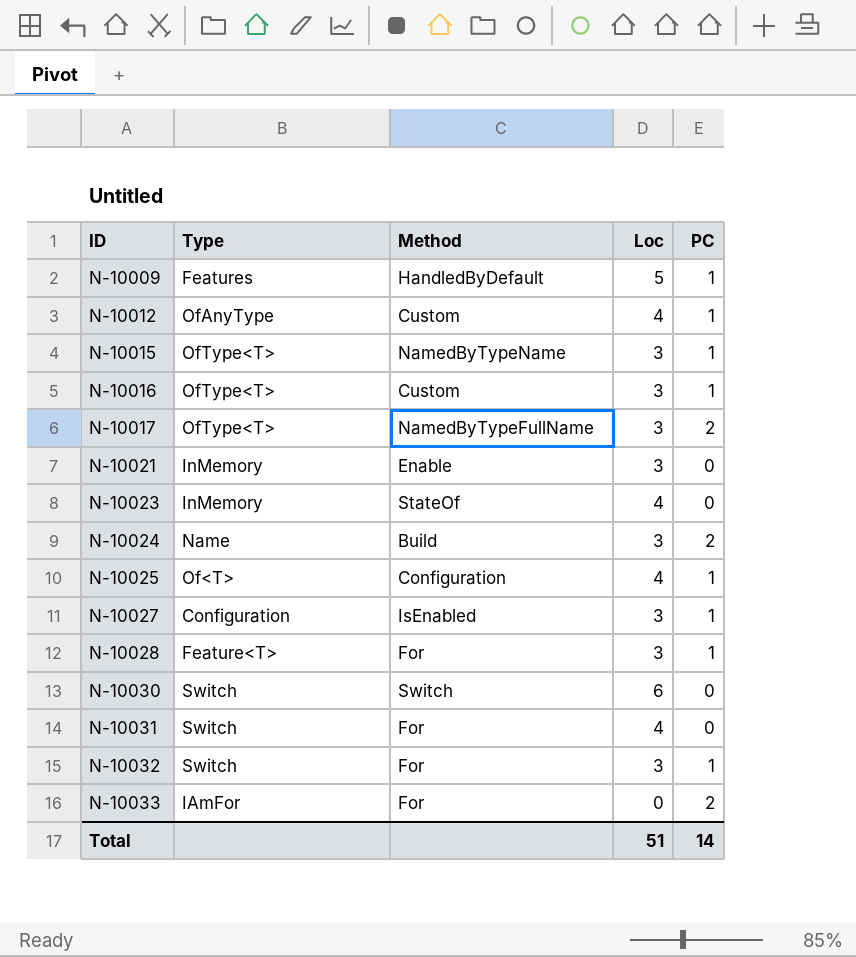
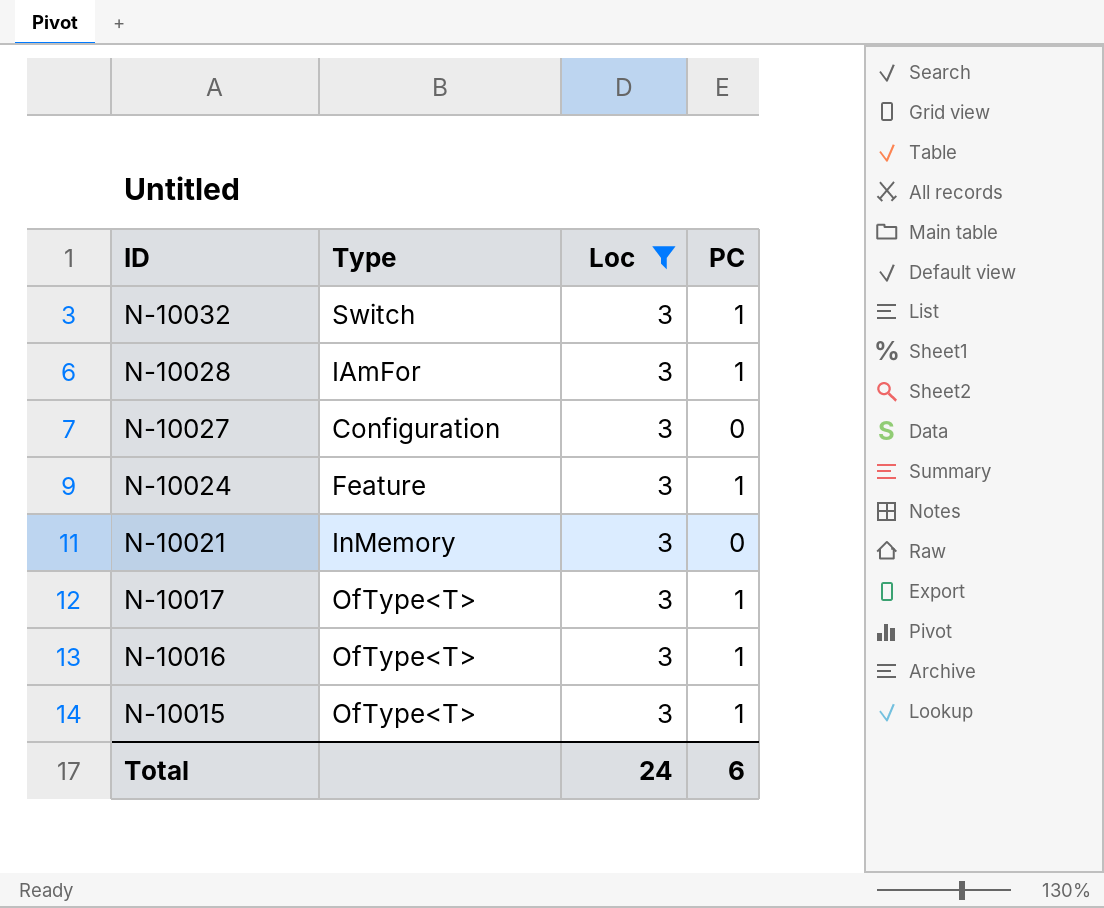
filter: none -> Loc = 3
row order: ID ascending -> ID descending
column Method | position: 3 -> none
N-10028 | Type: Feature<T> -> IAmFor
N-10027 | PC: 1 -> 0
N-10024 | Type: Name -> Feature
N-10024 | PC: 2 -> 1
N-10017 | PC: 2 -> 1
Total | Loc: 51 -> 24
Total | PC: 14 -> 6

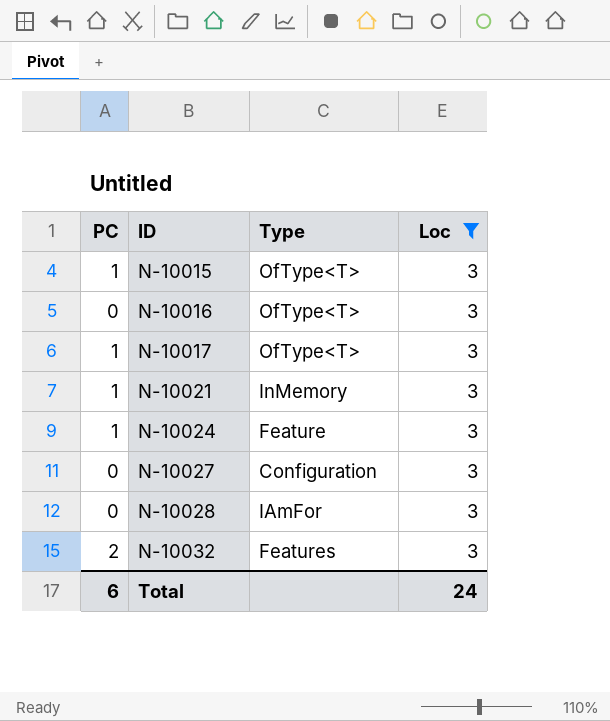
row order: ID descending -> ID ascending
column PC | position: 4 -> 1
N-10016 | PC: 1 -> 0
N-10021 | PC: 0 -> 1
N-10028 | PC: 1 -> 0
N-10032 | PC: 1 -> 2
N-10032 | Type: Switch -> Features

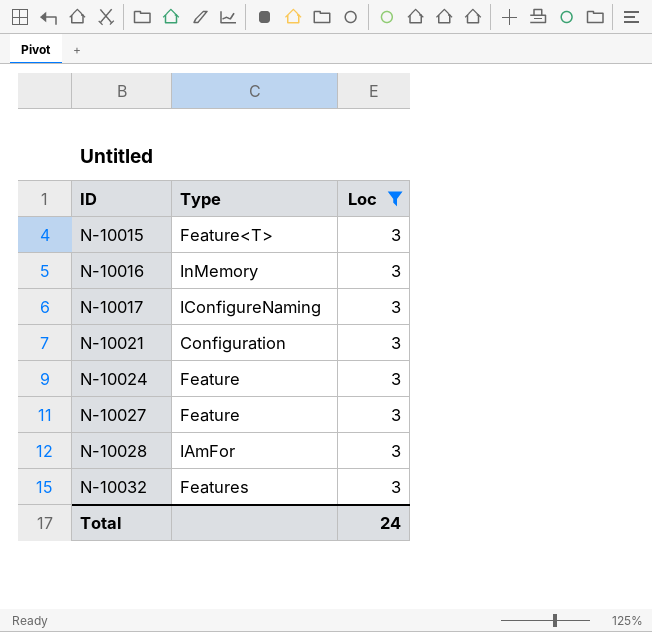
column PC | position: 1 -> none
N-10015 | Type: OfType<T> -> Feature<T>
N-10016 | Type: OfType<T> -> InMemory
N-10017 | Type: OfType<T> -> IConfigureNaming
N-10021 | Type: InMemory -> Configuration
N-10027 | Type: Configuration -> Feature

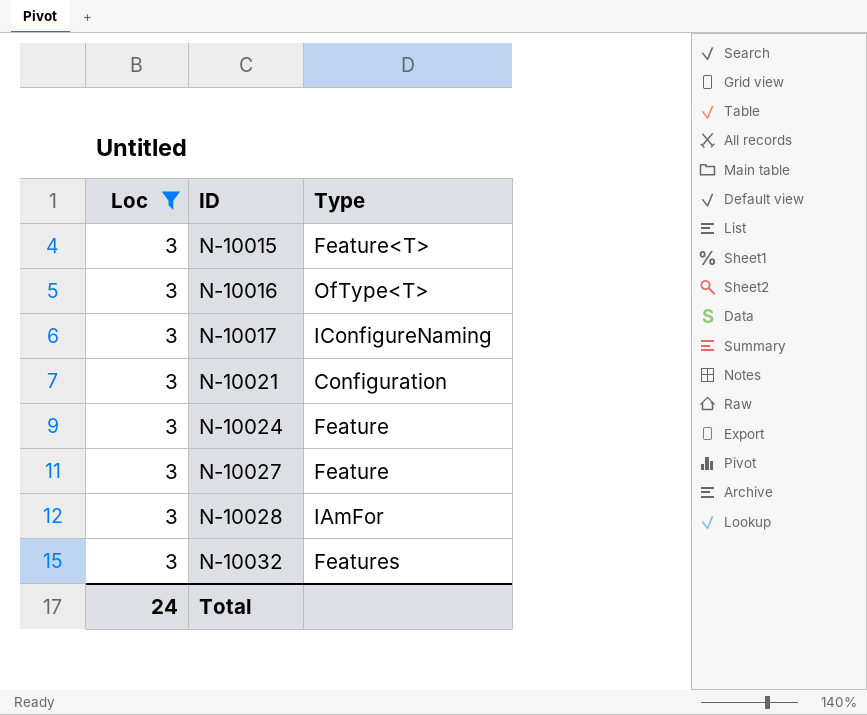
column Loc | position: 3 -> 1
N-10016 | Type: InMemory -> OfType<T>

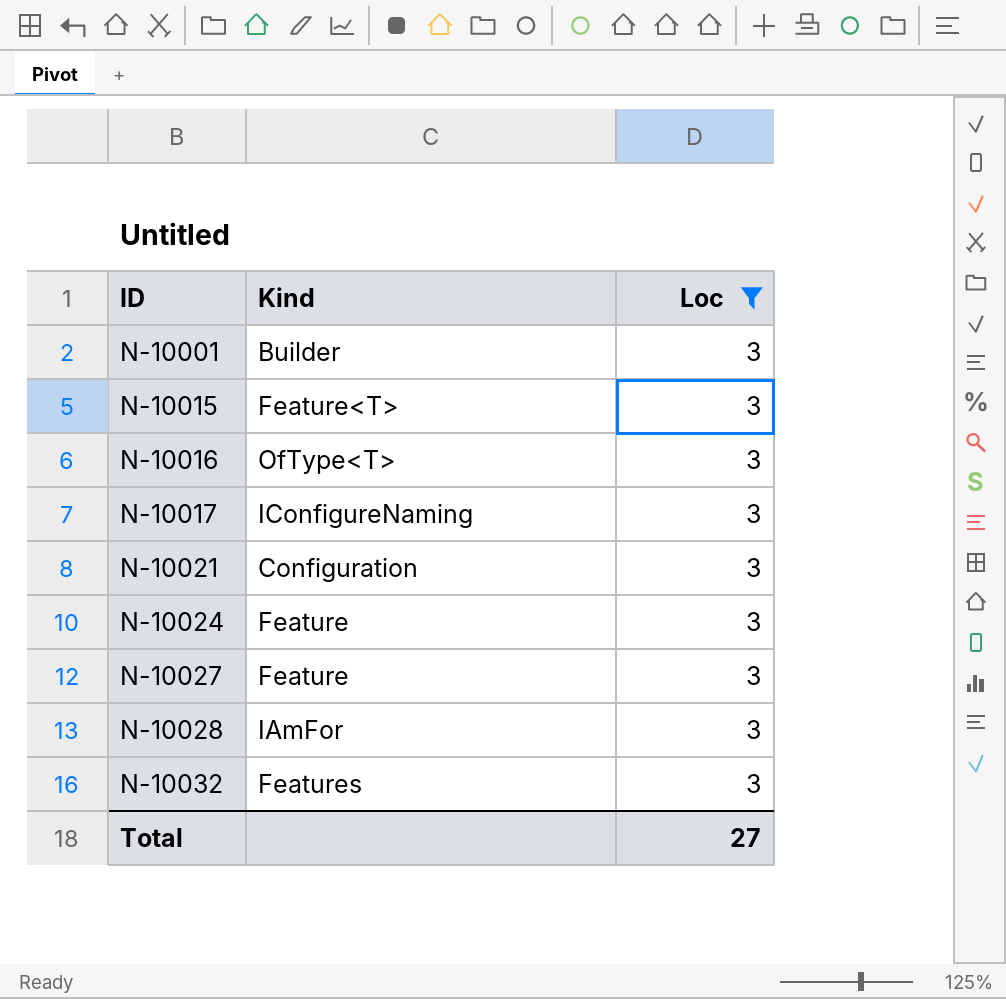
column name: Type -> Kind
column Loc | position: 1 -> 3
row N-10001: none -> Builder | 3
Total | Loc: 24 -> 27

